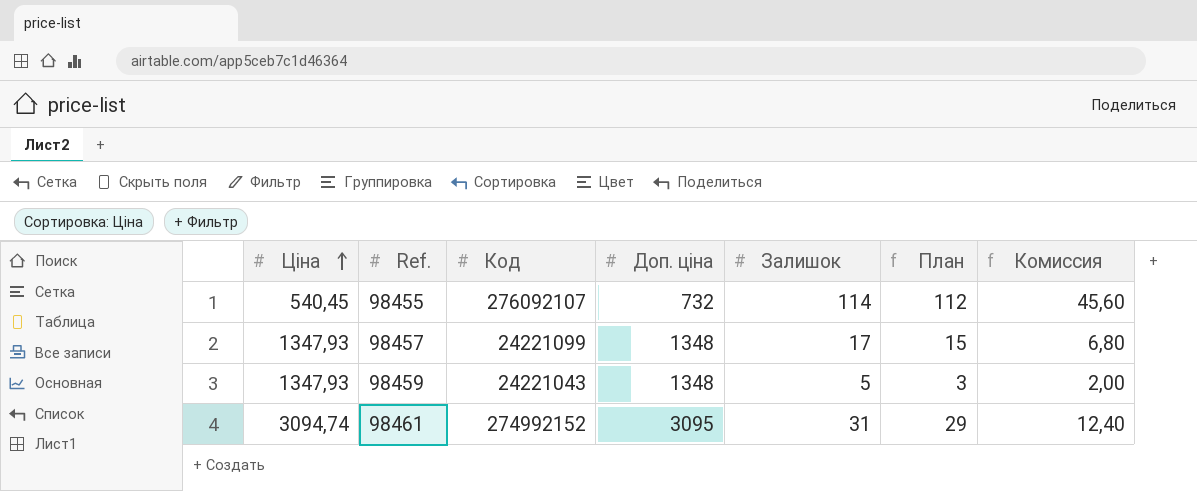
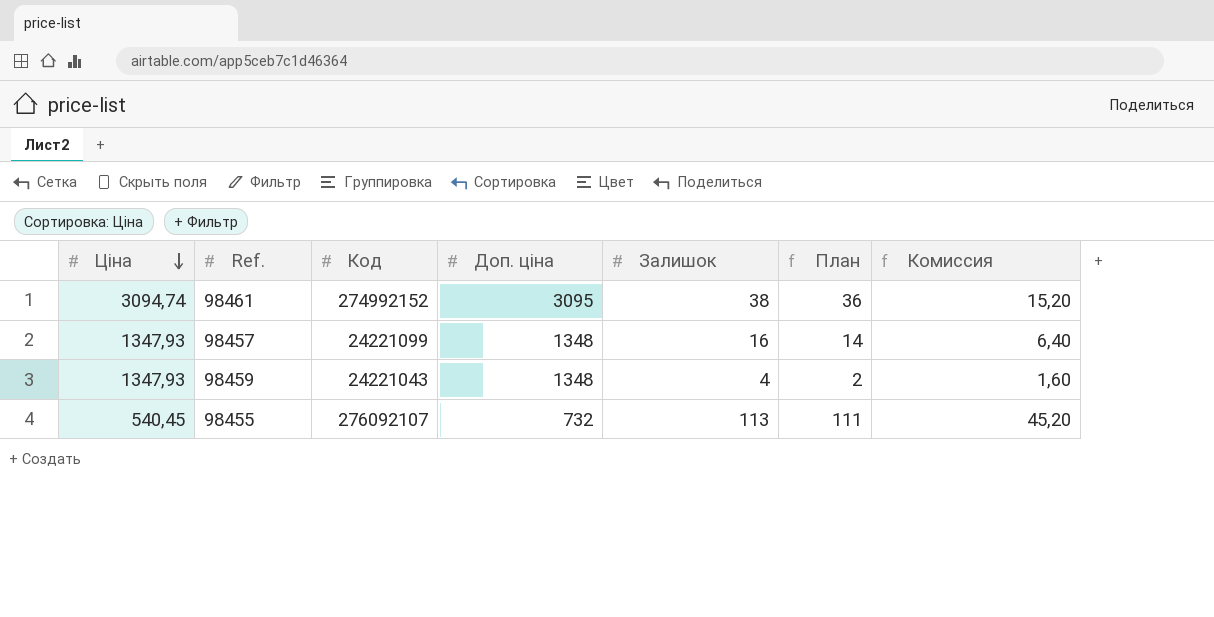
row order: Ціна ascending -> Ціна descending
98461 | Залишок: 31 -> 38
98461 | План: 29 -> 36
98461 | Комиссия: 12,40 -> 15,20
98457 | Залишок: 17 -> 16
98457 | План: 15 -> 14
98457 | Комиссия: 6,80 -> 6,40
98459 | Залишок: 5 -> 4
98459 | План: 3 -> 2
98459 | Комиссия: 2,00 -> 1,60
98455 | Залишок: 114 -> 113
98455 | План: 112 -> 111
98455 | Комиссия: 45,60 -> 45,20

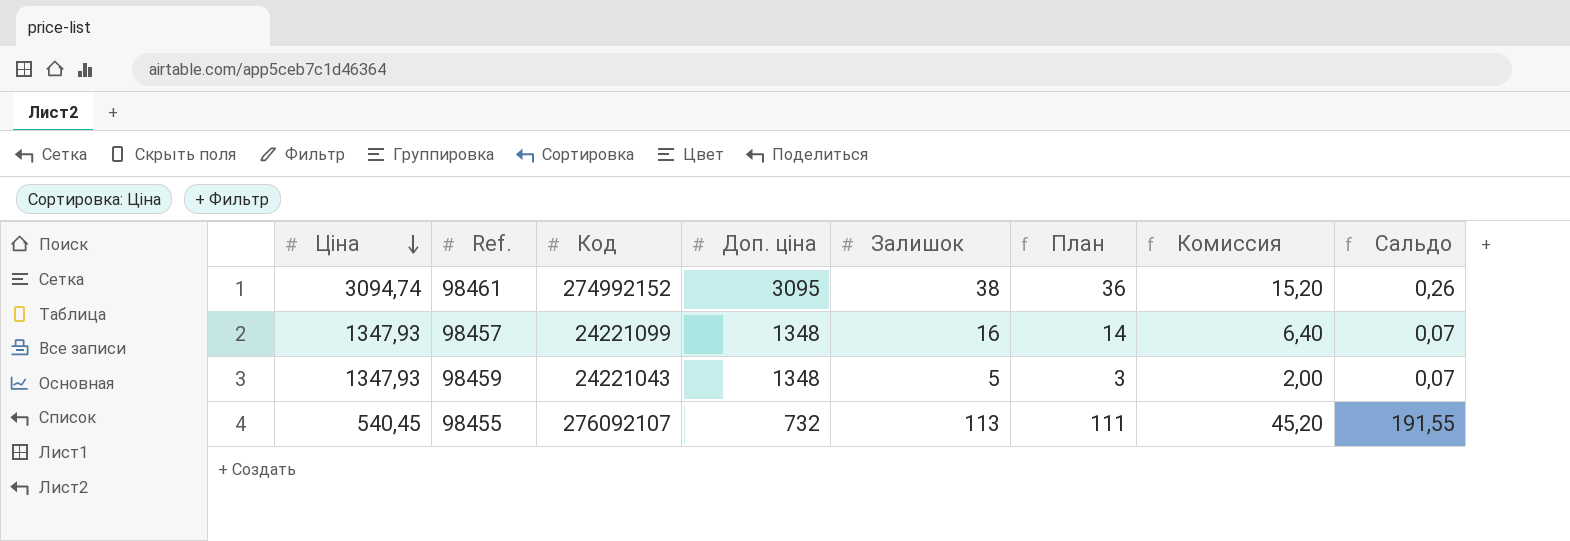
column Сальдо | formula: none -> [Доп. ціна] - [Ціна]
98459 | Залишок: 4 -> 5
98459 | План: 2 -> 3
98459 | Комиссия: 1,60 -> 2,00

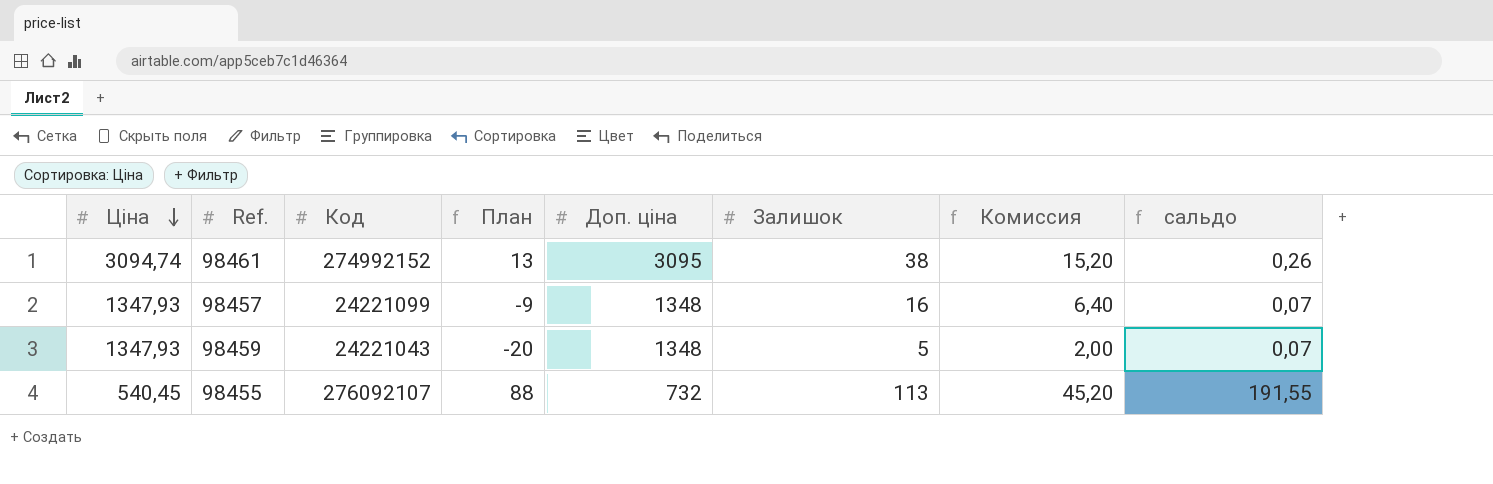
column План | formula: [Залишок] - 2 -> [Залишок] - 25
column План | position: 6 -> 4
column name: Сальдо -> сальдо

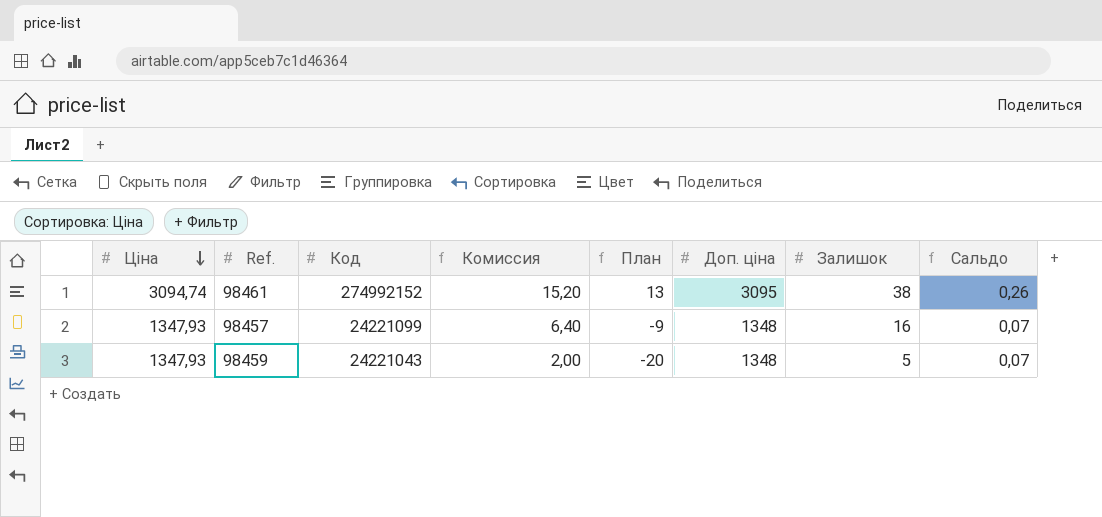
column Комиссия | position: 7 -> 4
column name: сальдо -> Сальдо
row 98455: 540,45 | 276092107 | 88 | 732 | 113 | 45,20 | 191,55 -> none

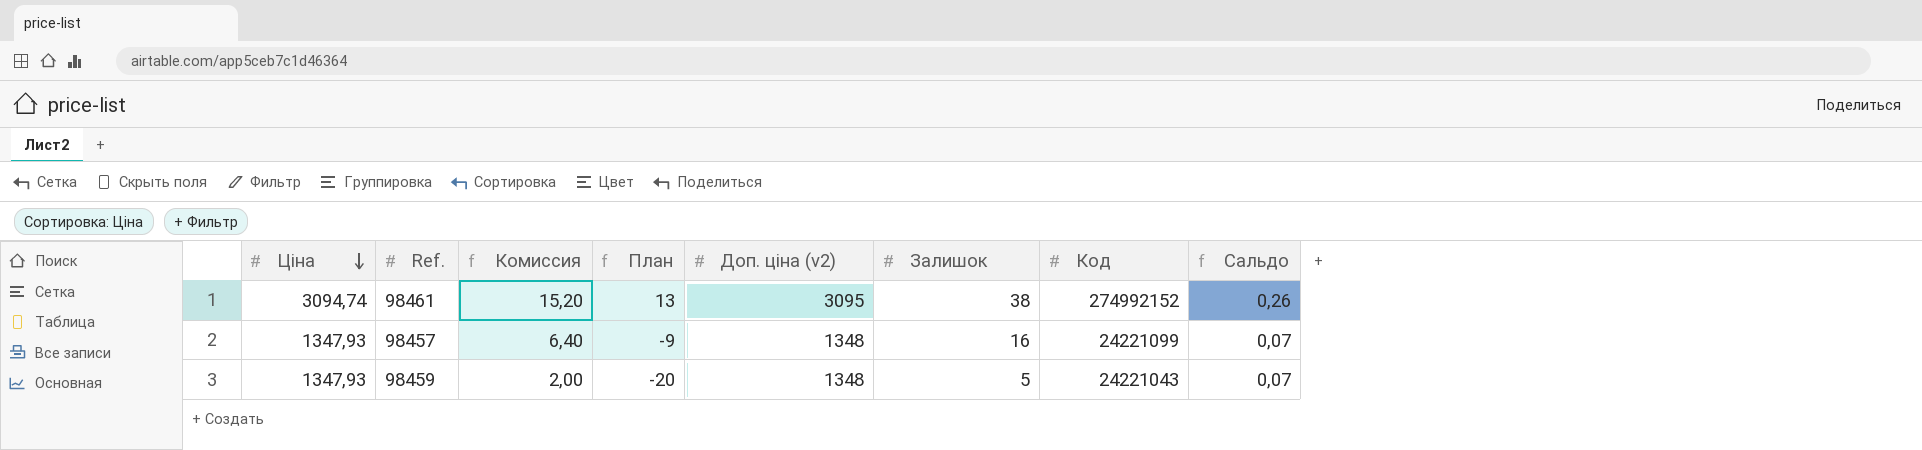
column name: Доп. ціна -> Доп. ціна (v2)
column Код | position: 3 -> 7

